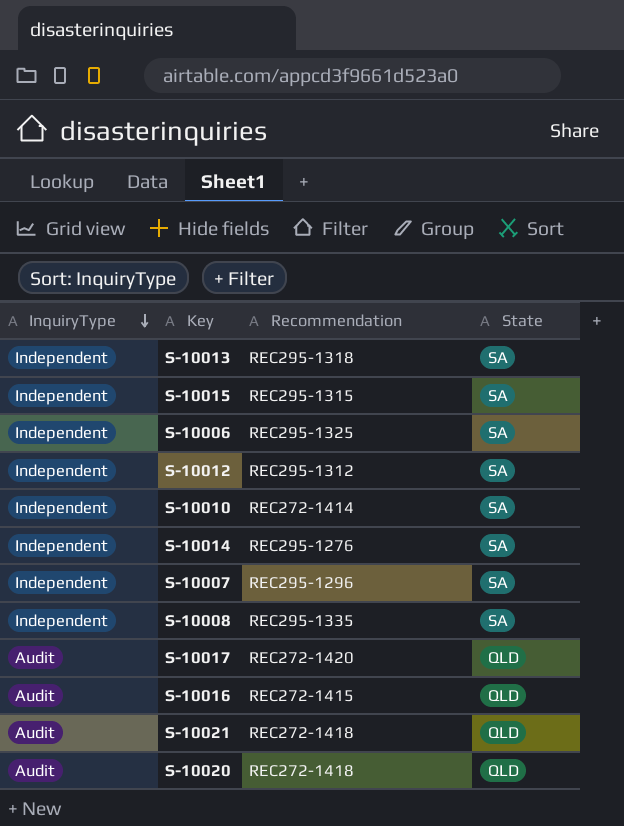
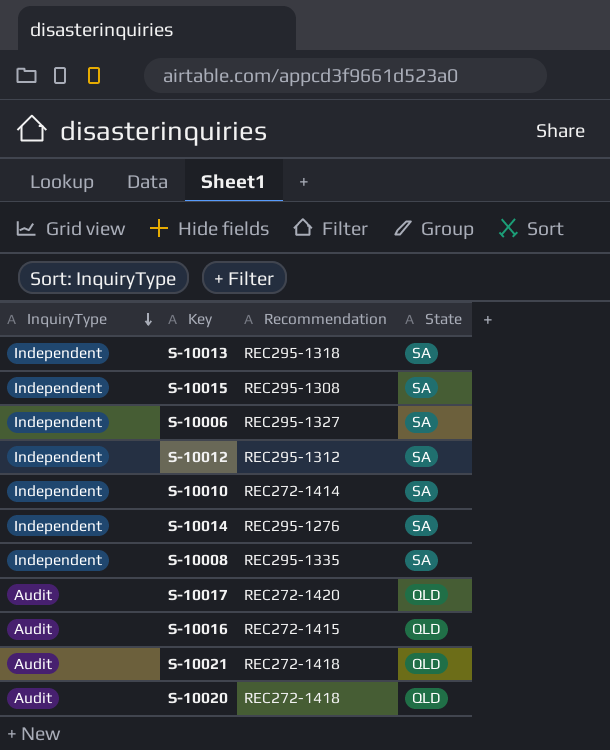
row S-10007: Independent | REC295-1296 | SA -> none
S-10015 | Recommendation: REC295-1315 -> REC295-1308
S-10006 | Recommendation: REC295-1325 -> REC295-1327

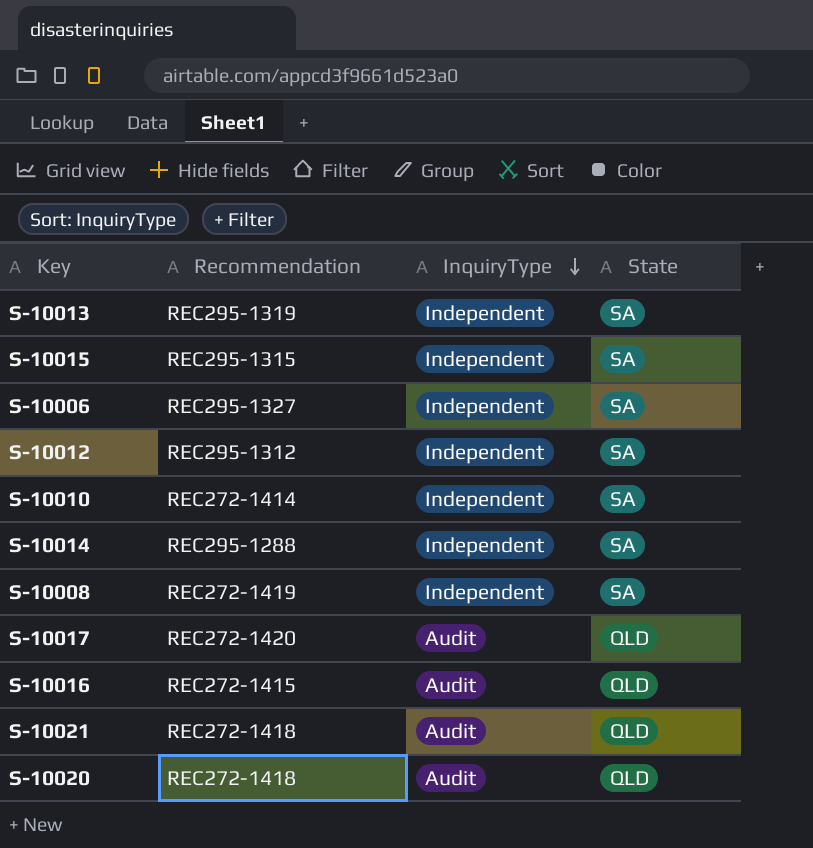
column InquiryType | position: 1 -> 3
S-10013 | Recommendation: REC295-1318 -> REC295-1319
S-10015 | Recommendation: REC295-1308 -> REC295-1315
S-10014 | Recommendation: REC295-1276 -> REC295-1288
S-10008 | Recommendation: REC295-1335 -> REC272-1419

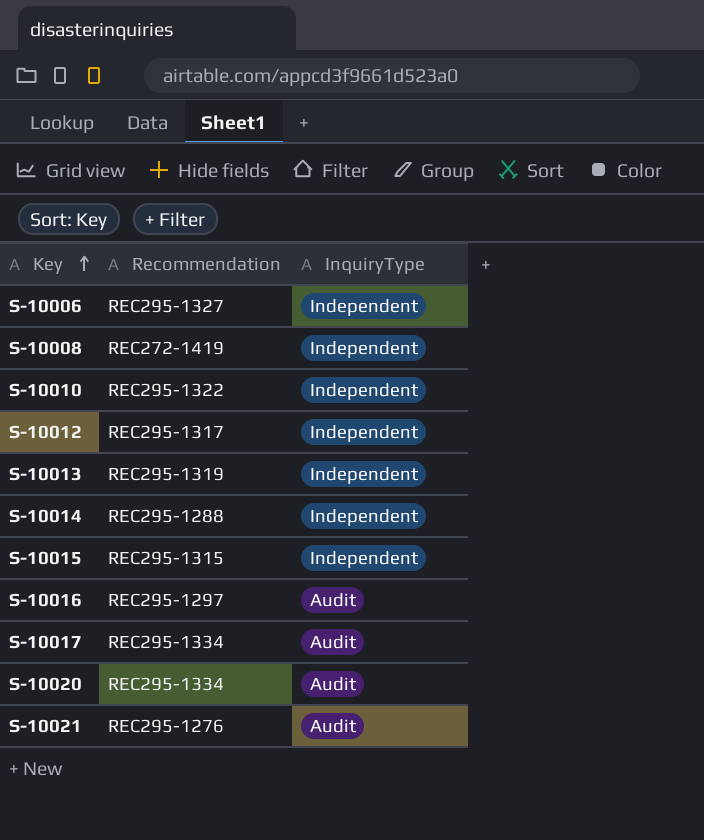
row order: InquiryType descending -> Key ascending
column State | position: 4 -> none
S-10010 | Recommendation: REC272-1414 -> REC295-1322
S-10012 | Recommendation: REC295-1312 -> REC295-1317
S-10016 | Recommendation: REC272-1415 -> REC295-1297
S-10017 | Recommendation: REC272-1420 -> REC295-1334
S-10020 | Recommendation: REC272-1418 -> REC295-1334
S-10021 | Recommendation: REC272-1418 -> REC295-1276

